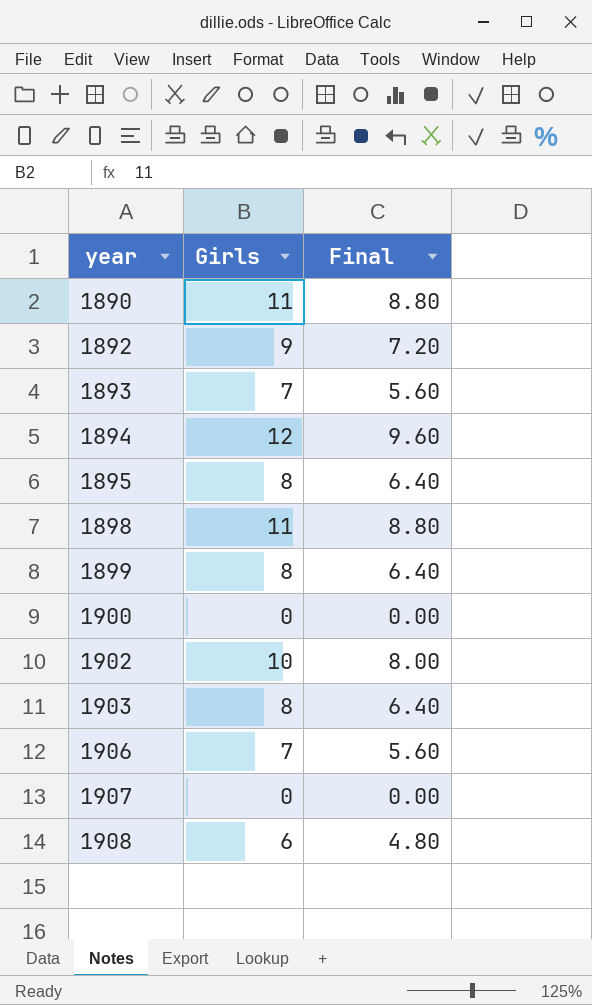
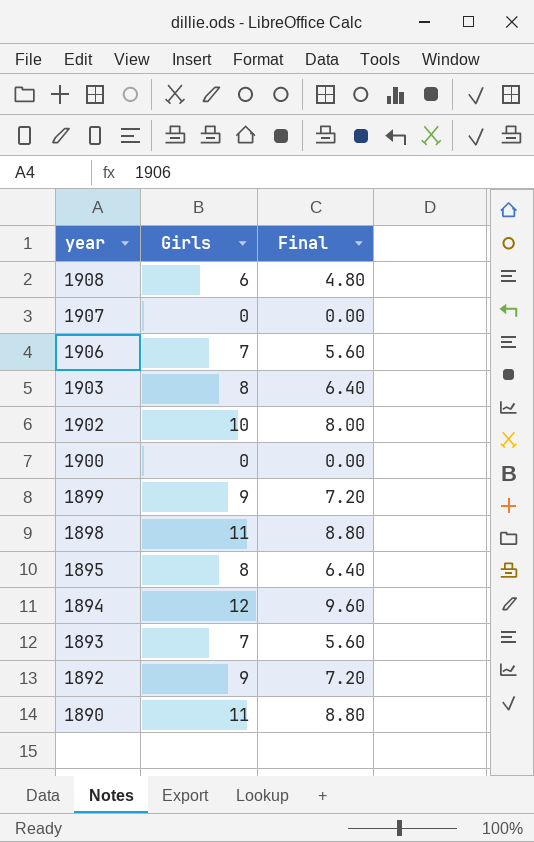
row order: year ascending -> year descending
1899 | Girls: 8 -> 9
1899 | Final: 6.40 -> 7.20

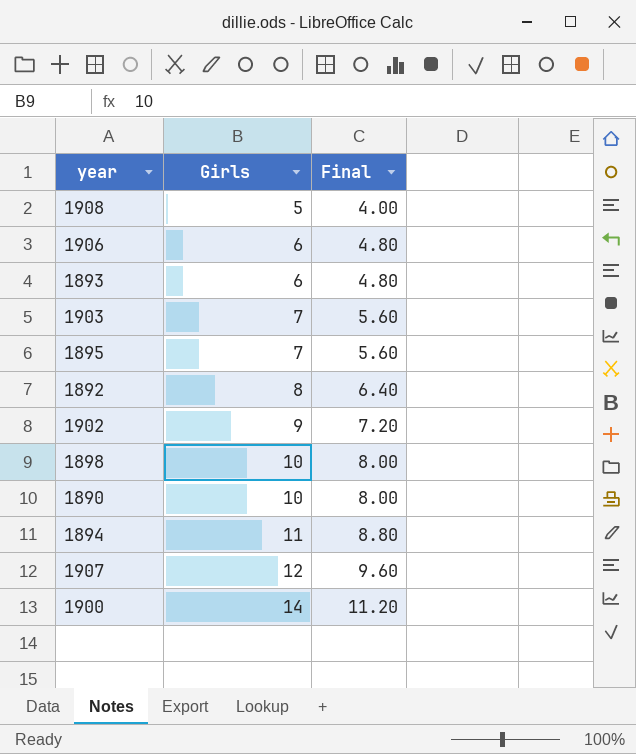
row order: year descending -> Girls ascending
row 1899: 9 | 7.20 -> none
1908 | Girls: 6 -> 5
1908 | Final: 4.80 -> 4.00
1906 | Girls: 7 -> 6
1906 | Final: 5.60 -> 4.80
1893 | Girls: 7 -> 6
1893 | Final: 5.60 -> 4.80
1903 | Girls: 8 -> 7
1903 | Final: 6.40 -> 5.60
1895 | Girls: 8 -> 7
1895 | Final: 6.40 -> 5.60
1892 | Girls: 9 -> 8
1892 | Final: 7.20 -> 6.40
1902 | Girls: 10 -> 9
1902 | Final: 8.00 -> 7.20
1898 | Girls: 11 -> 10
1898 | Final: 8.80 -> 8.00
1890 | Girls: 11 -> 10
1890 | Final: 8.80 -> 8.00
1894 | Girls: 12 -> 11
1894 | Final: 9.60 -> 8.80
1907 | Girls: 0 -> 12
1907 | Final: 0.00 -> 9.60
1900 | Girls: 0 -> 14
1900 | Final: 0.00 -> 11.20

